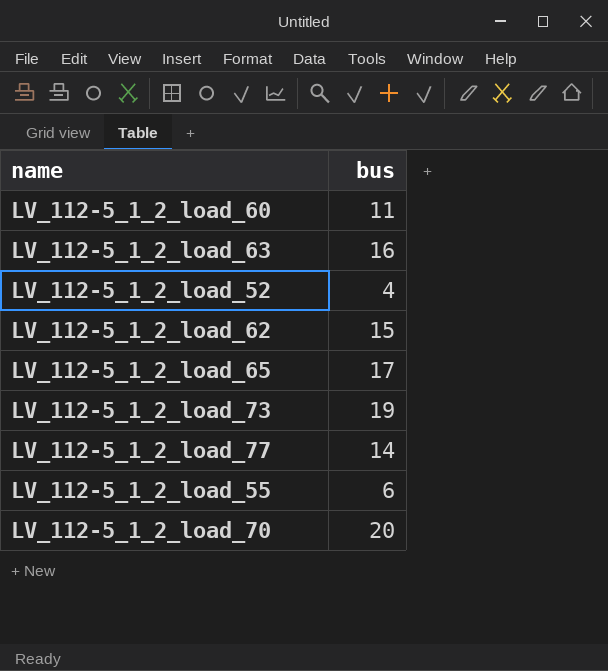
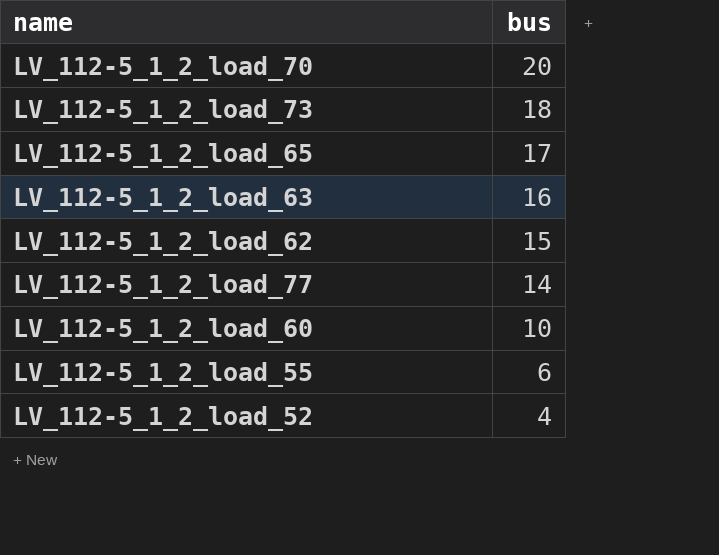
row order: none -> bus descending
LV_112-5_1_2_load_73 | bus: 19 -> 18
LV_112-5_1_2_load_60 | bus: 11 -> 10

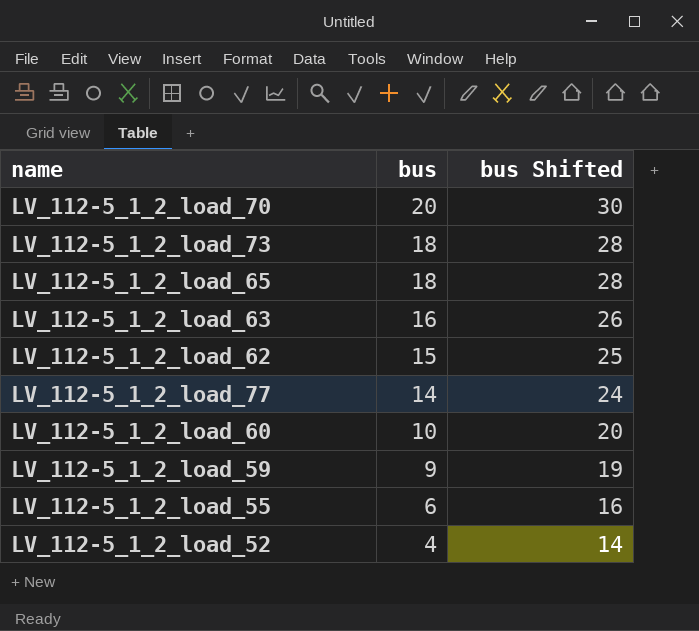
column bus Shifted | formula: none -> [bus] + 10
LV_112-5_1_2_load_65 | bus: 17 -> 18
row LV_112-5_1_2_load_59: none -> 9 | 19

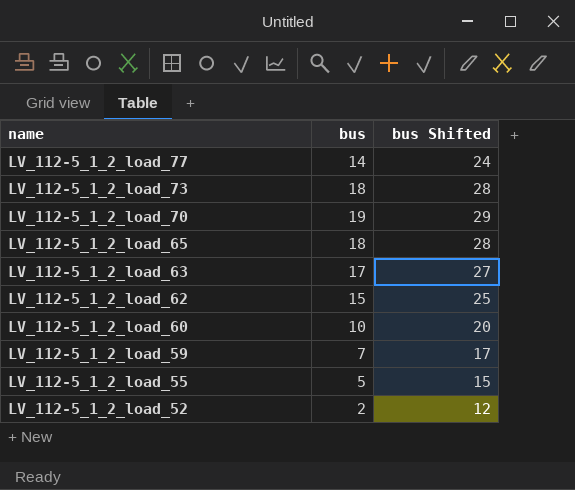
row order: bus descending -> name descending
LV_112-5_1_2_load_70 | bus: 20 -> 19
LV_112-5_1_2_load_70 | bus Shifted: 30 -> 29
LV_112-5_1_2_load_63 | bus: 16 -> 17
LV_112-5_1_2_load_63 | bus Shifted: 26 -> 27
LV_112-5_1_2_load_59 | bus: 9 -> 7
LV_112-5_1_2_load_59 | bus Shifted: 19 -> 17
LV_112-5_1_2_load_55 | bus: 6 -> 5
LV_112-5_1_2_load_55 | bus Shifted: 16 -> 15
LV_112-5_1_2_load_52 | bus: 4 -> 2
LV_112-5_1_2_load_52 | bus Shifted: 14 -> 12

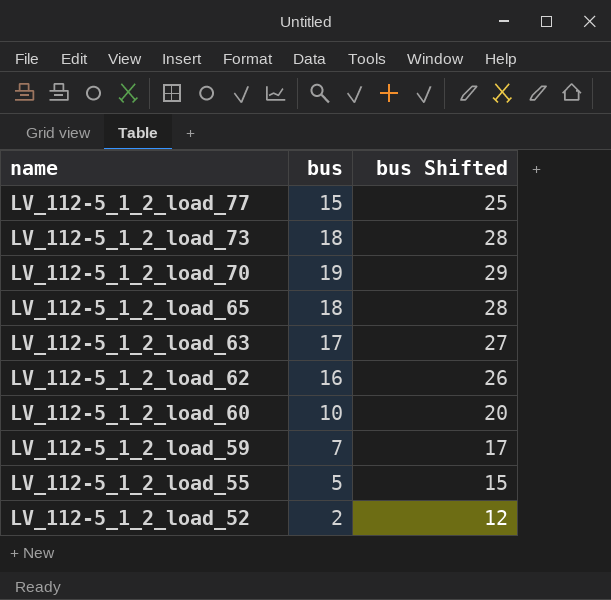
LV_112-5_1_2_load_77 | bus: 14 -> 15
LV_112-5_1_2_load_77 | bus Shifted: 24 -> 25
LV_112-5_1_2_load_62 | bus: 15 -> 16
LV_112-5_1_2_load_62 | bus Shifted: 25 -> 26

